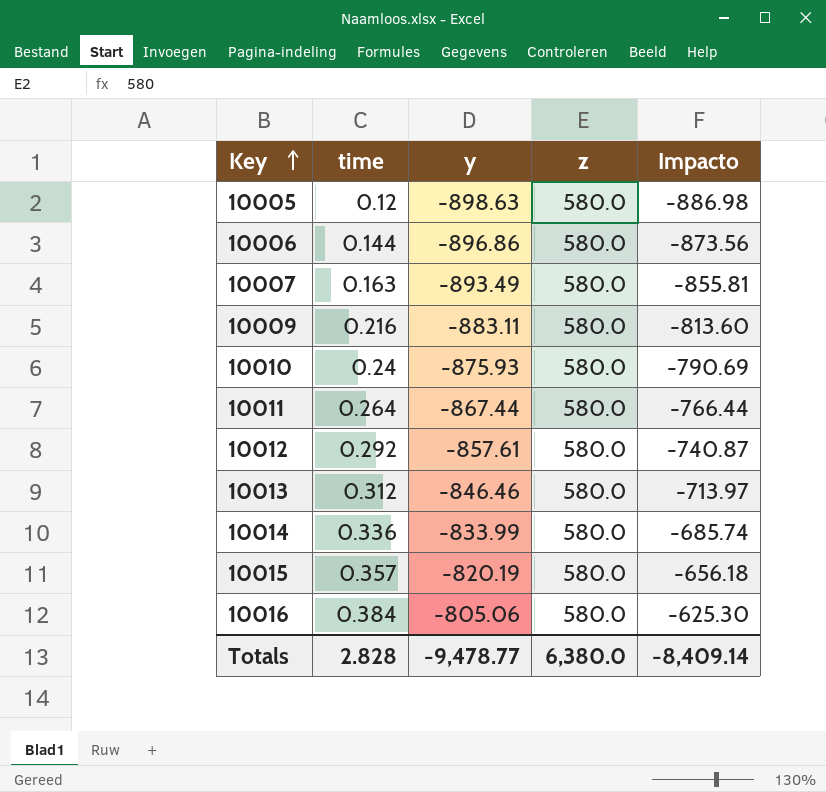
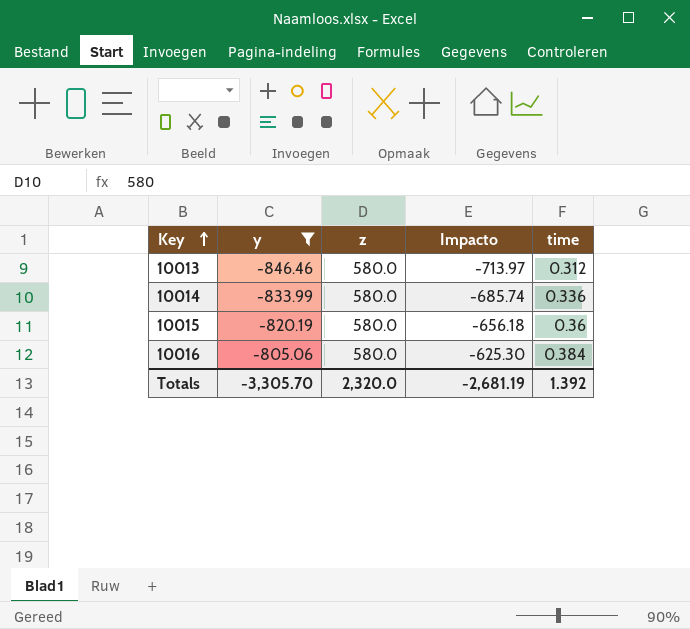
filter: none -> y >= -846.46
column time | position: 2 -> 5
10015 | time: 0.357 -> 0.36
Totals | y: -9,478.77 -> -3,305.70
Totals | z: 6,380.0 -> 2,320.0
Totals | Impacto: -8,409.14 -> -2,681.19
Totals | time: 2.828 -> 1.392

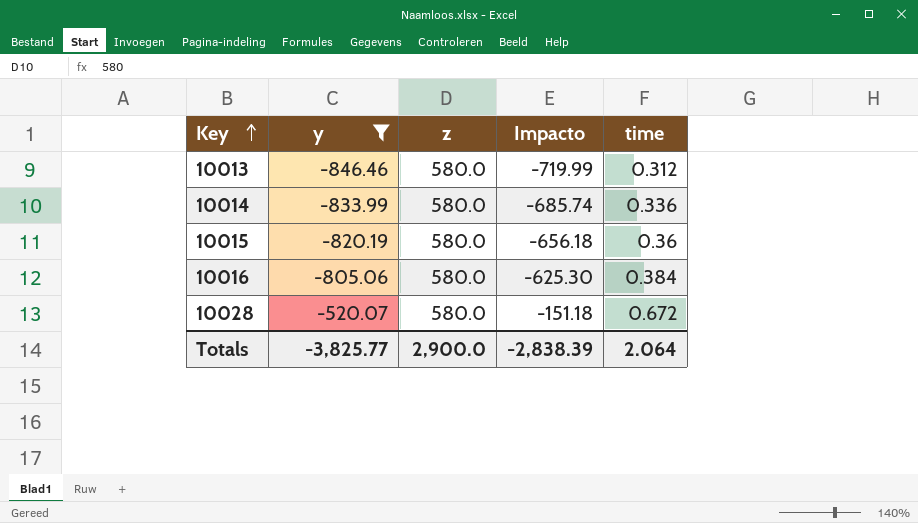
10013 | Impacto: -713.97 -> -719.99
row 10028: none -> -520.07 | 580.0 | -151.18 | 0.672
Totals | y: -3,305.70 -> -3,825.77
Totals | z: 2,320.0 -> 2,900.0
Totals | Impacto: -2,681.19 -> -2,838.39
Totals | time: 1.392 -> 2.064

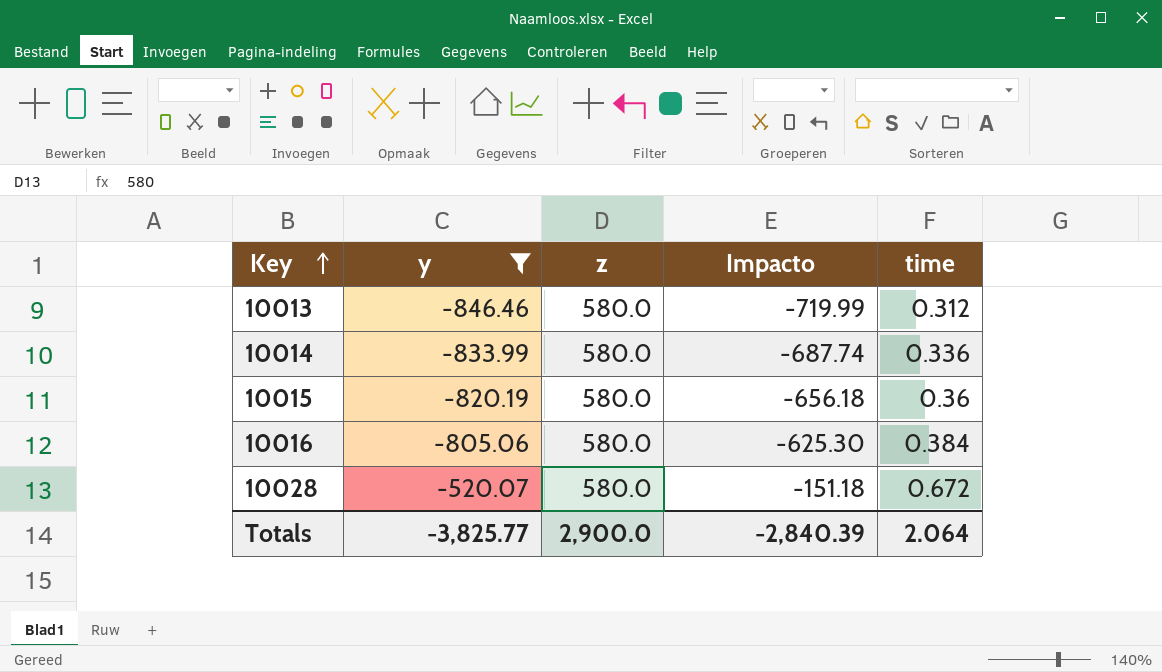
10014 | Impacto: -685.74 -> -687.74
Totals | Impacto: -2,838.39 -> -2,840.39

